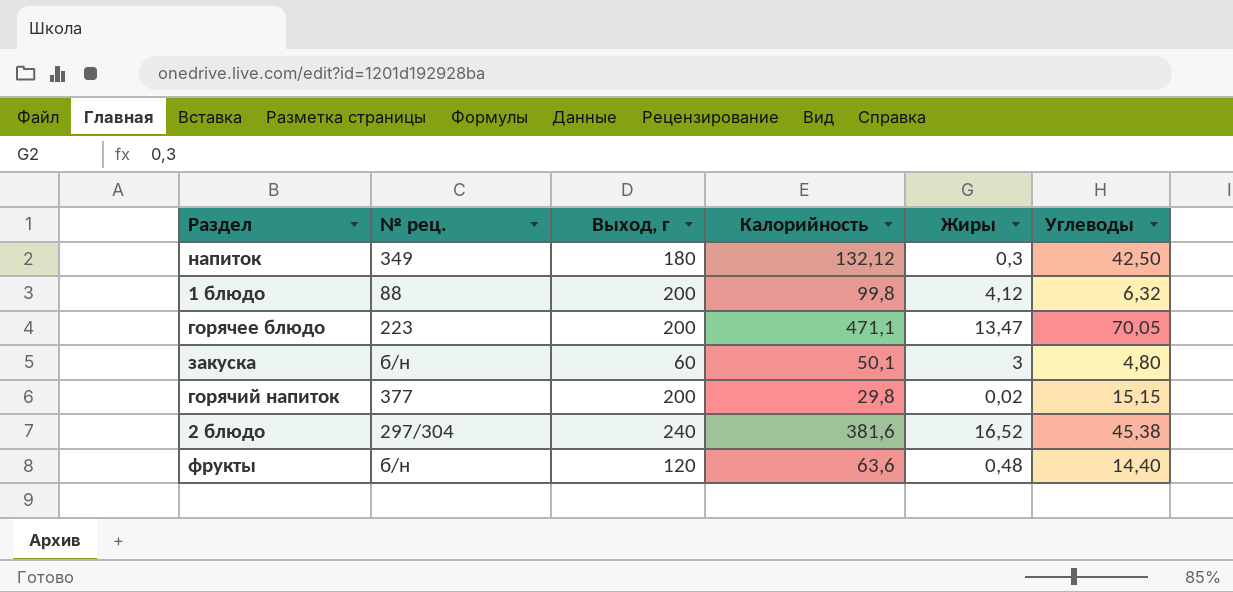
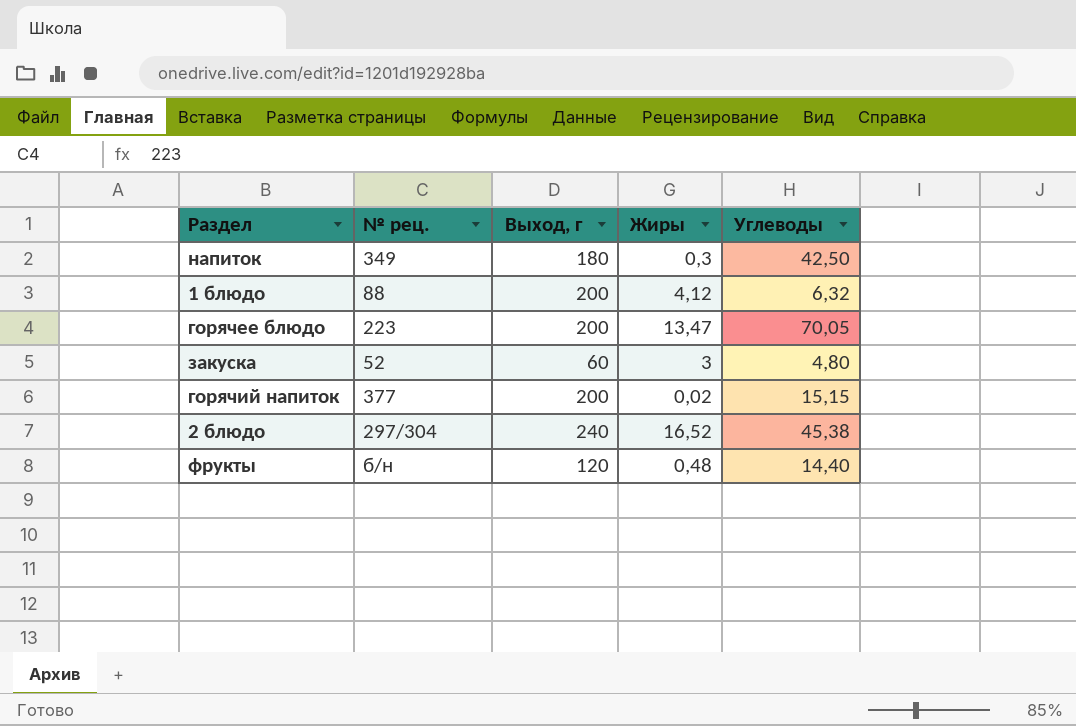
column Калорийность | position: 4 -> none
закуска | № рец.: б/н -> 52

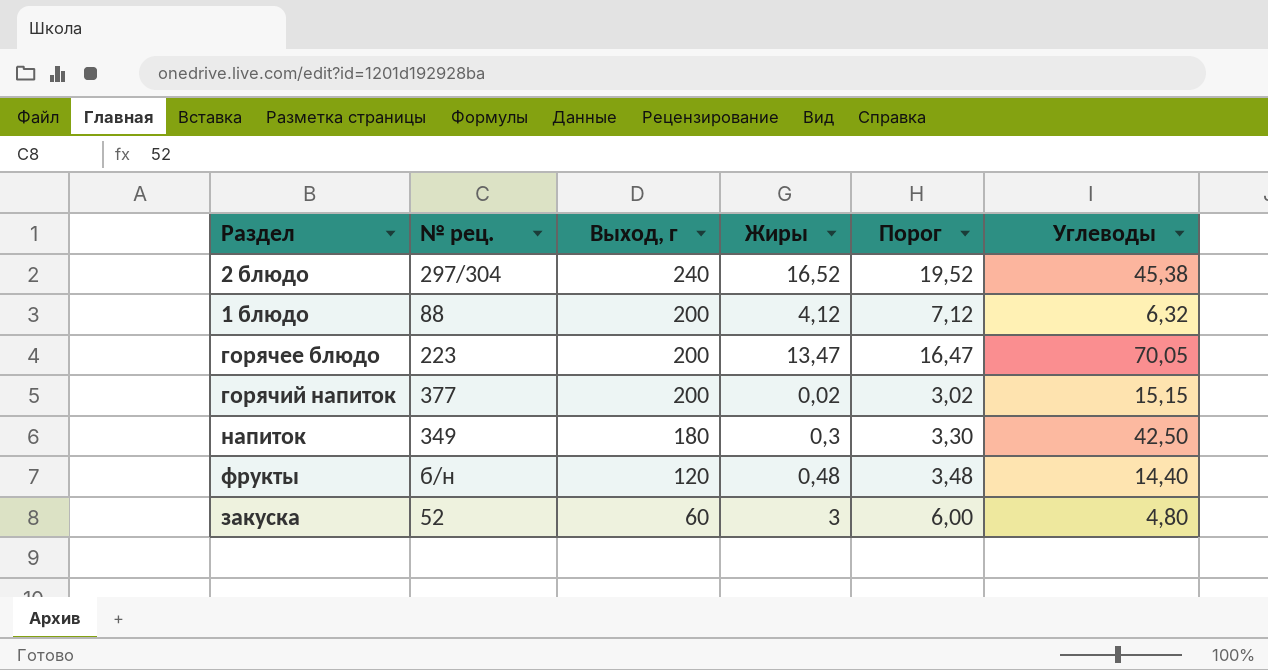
row order: none -> Выход, г descending
column Порог | formula: none -> [Жиры] + 3

